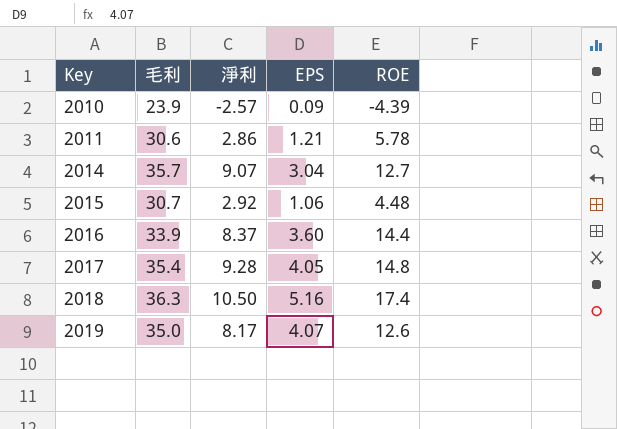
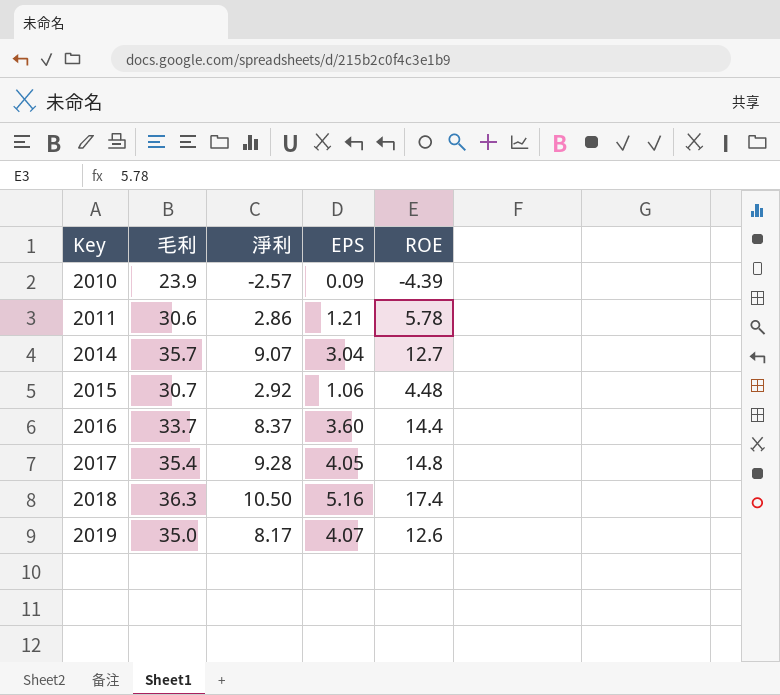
2016 | 毛利: 33.9 -> 33.7

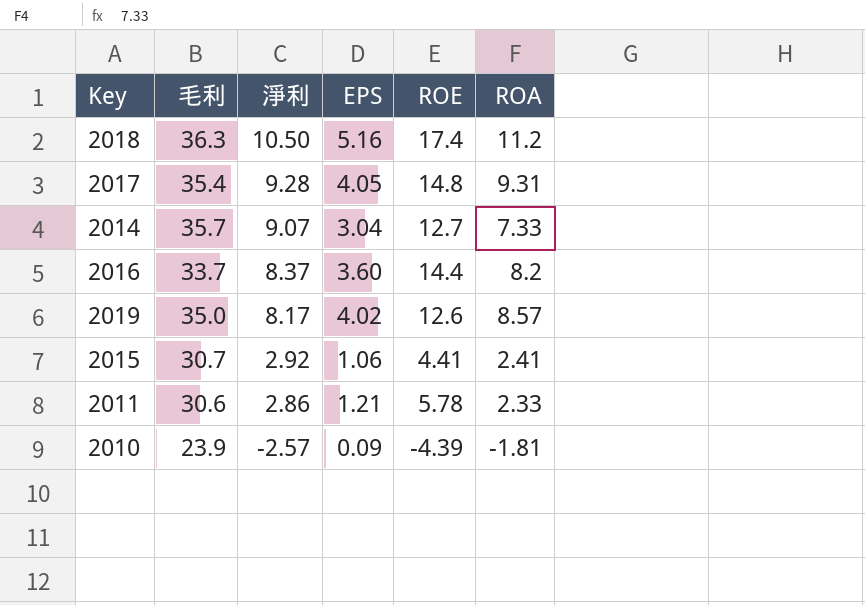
row order: Key ascending -> 淨利 descending
column ROA | position: none -> 6
2019 | EPS: 4.07 -> 4.02
2015 | ROE: 4.48 -> 4.41

